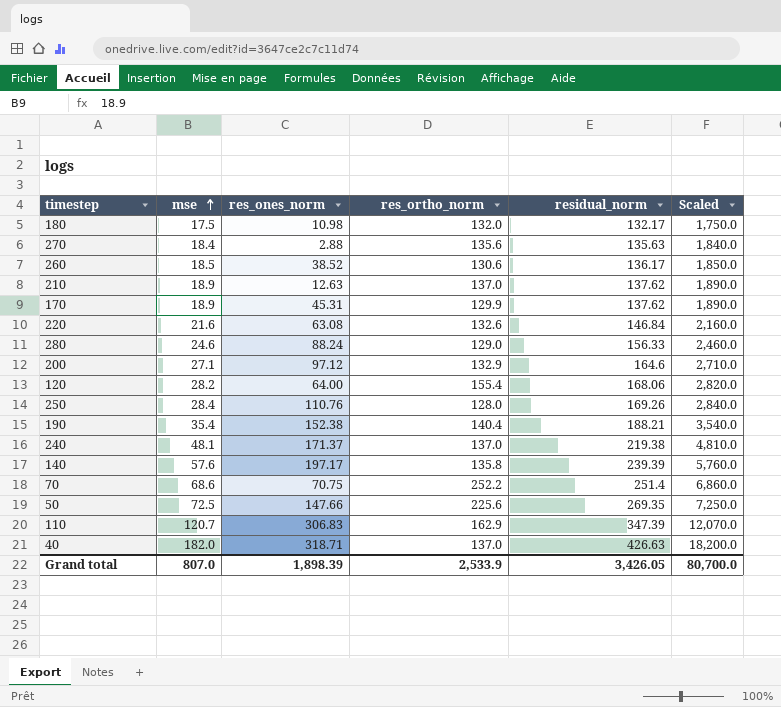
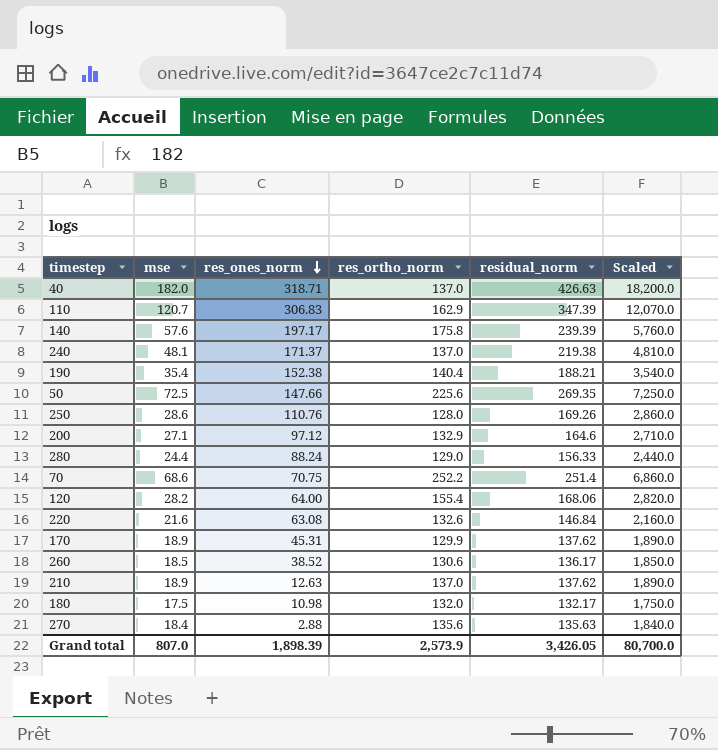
row order: mse ascending -> res_ones_norm descending
140 | res_ortho_norm: 135.8 -> 175.8
250 | mse: 28.4 -> 28.6
250 | Scaled: 2,840.0 -> 2,860.0
280 | mse: 24.6 -> 24.4
280 | Scaled: 2,460.0 -> 2,440.0
Grand total | res_ortho_norm: 2,533.9 -> 2,573.9

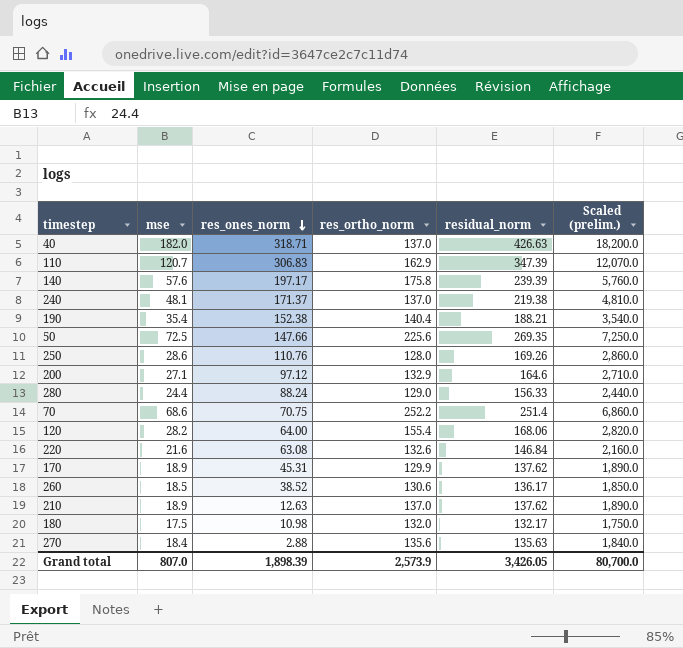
column name: Scaled -> Scaled (prelim.)

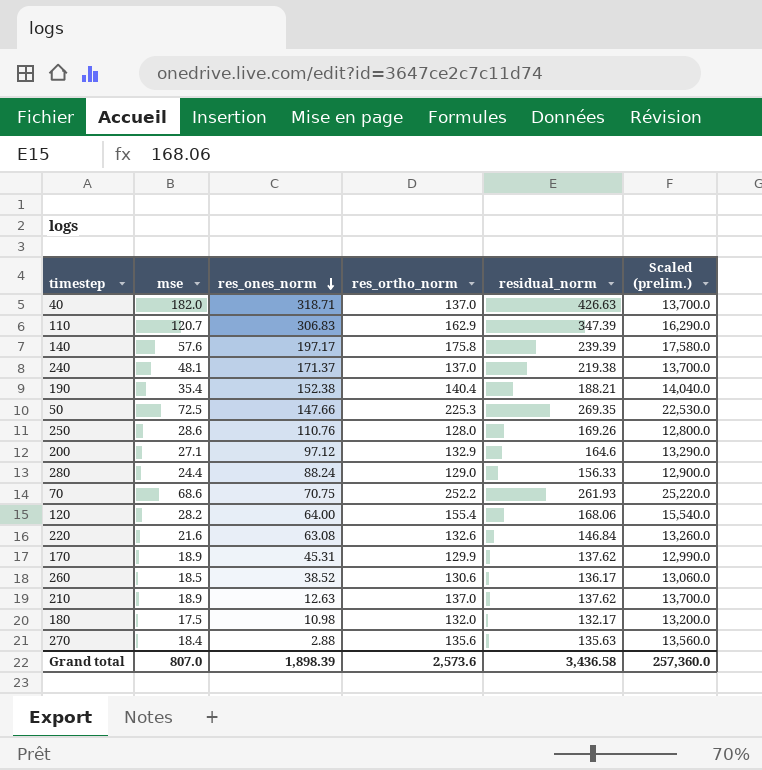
column Scaled (prelim.) | formula: [mse] * 100 -> [res_ortho_norm] * 100
50 | res_ortho_norm: 225.6 -> 225.3
70 | residual_norm: 251.4 -> 261.93
Grand total | res_ortho_norm: 2,573.9 -> 2,573.6
Grand total | residual_norm: 3,426.05 -> 3,436.58
Grand total | Scaled (prelim.): 80,700.0 -> 257,360.0

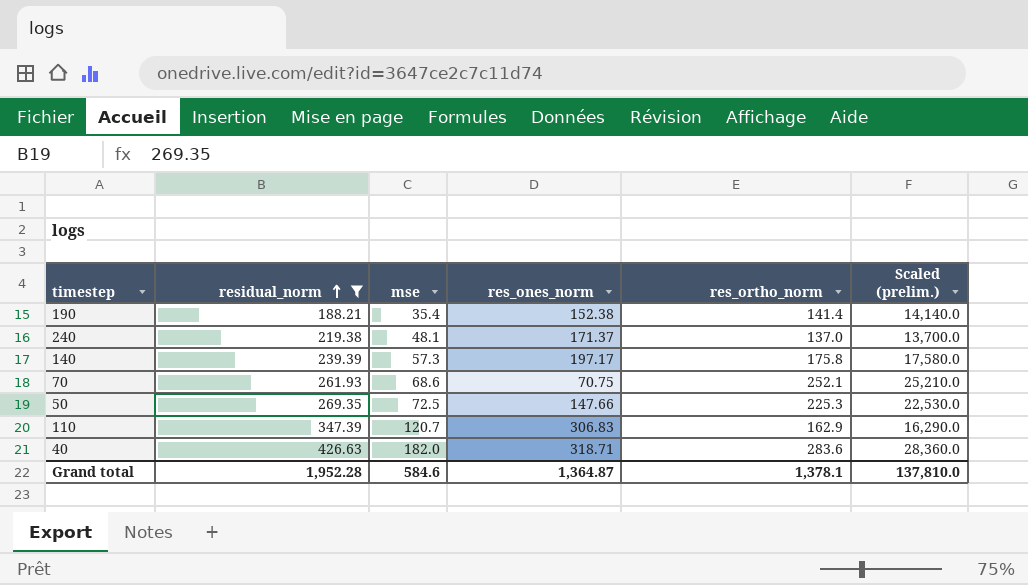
filter: none -> residual_norm >= 188.21
row order: res_ones_norm descending -> residual_norm ascending
column residual_norm | position: 5 -> 2
190 | res_ortho_norm: 140.4 -> 141.4
190 | Scaled (prelim.): 14,040.0 -> 14,140.0
140 | mse: 57.6 -> 57.3
70 | res_ortho_norm: 252.2 -> 252.1
70 | Scaled (prelim.): 25,220.0 -> 25,210.0
40 | res_ortho_norm: 137.0 -> 283.6
40 | Scaled (prelim.): 13,700.0 -> 28,360.0
Grand total | residual_norm: 3,436.58 -> 1,952.28
Grand total | mse: 807.0 -> 584.6
Grand total | res_ones_norm: 1,898.39 -> 1,364.87
Grand total | res_ortho_norm: 2,573.6 -> 1,378.1
Grand total | Scaled (prelim.): 257,360.0 -> 137,810.0

